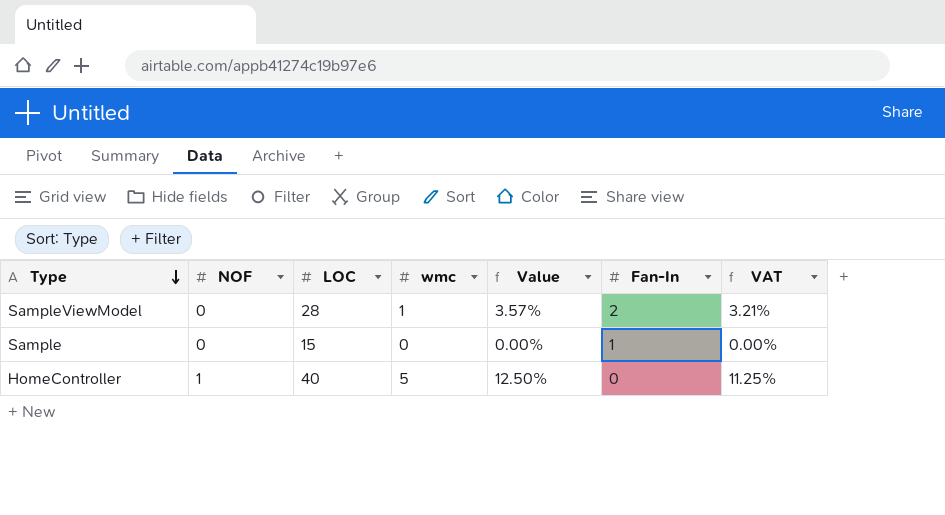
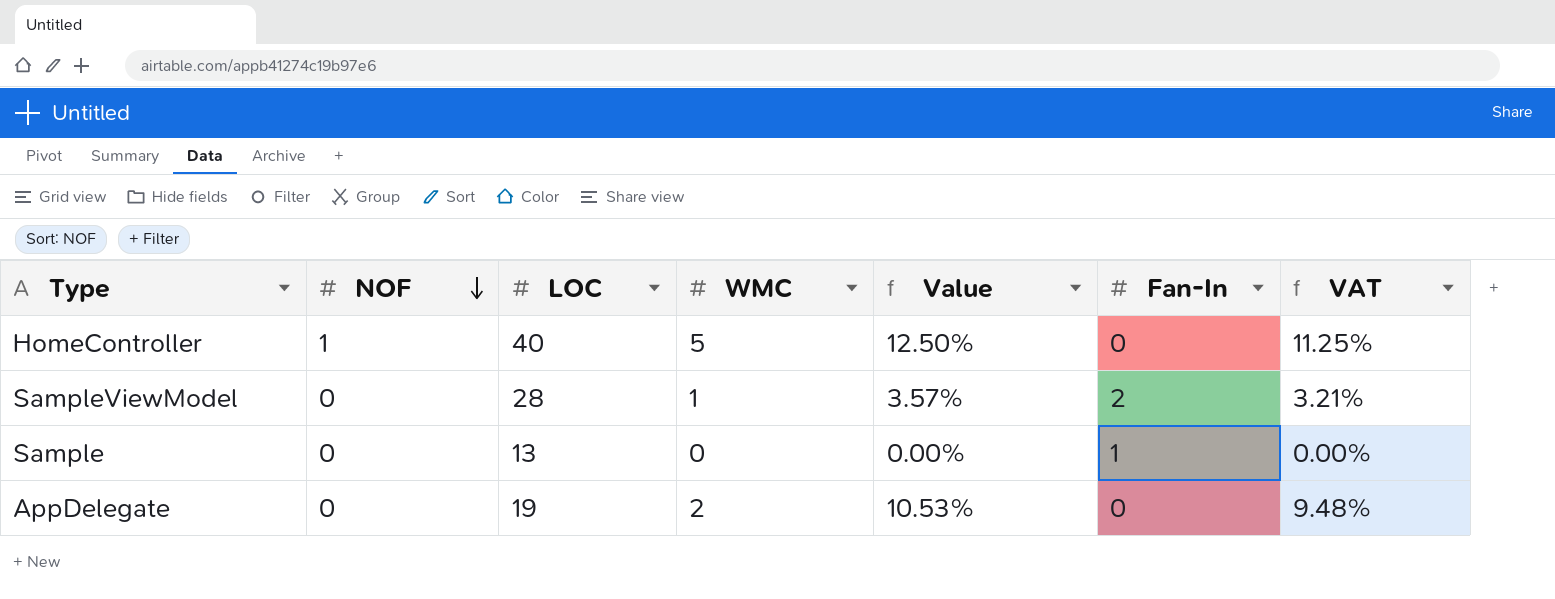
row order: Type descending -> NOF descending
column name: wmc -> WMC
Sample | LOC: 15 -> 13
row AppDelegate: none -> 0 | 19 | 2 | 10.53% | 0 | 9.48%

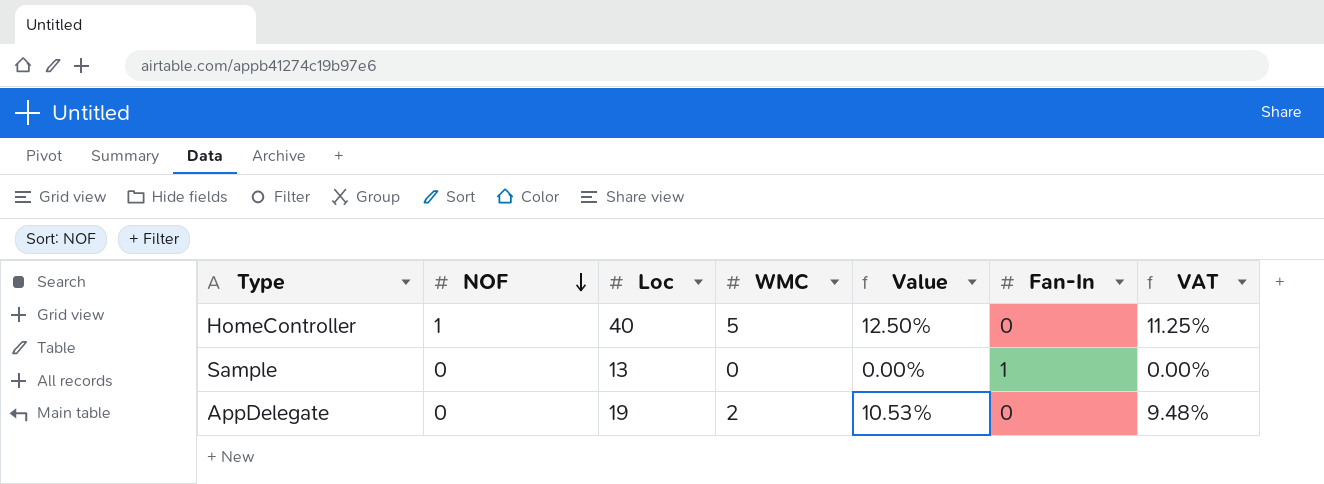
column name: LOC -> Loc
row SampleViewModel: 0 | 28 | 1 | 3.57% | 2 | 3.21% -> none

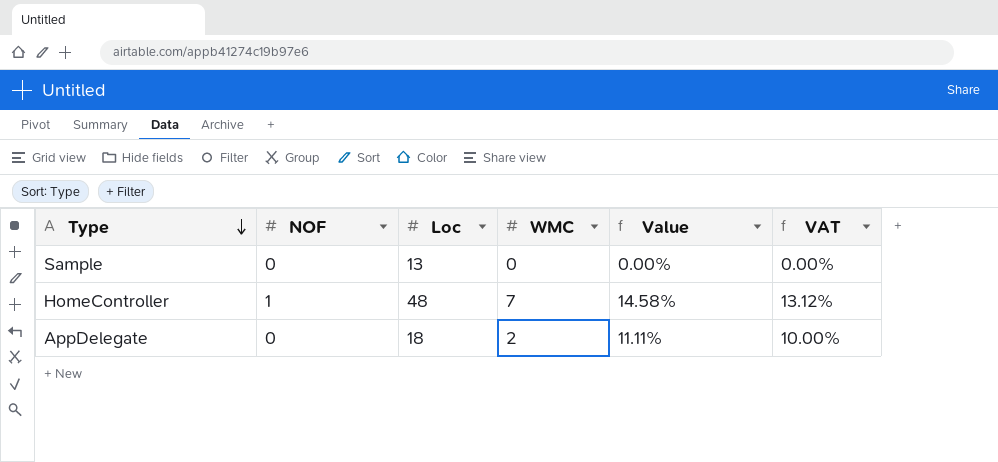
row order: NOF descending -> Type descending
column Fan-In | position: 6 -> none
HomeController | Loc: 40 -> 48
HomeController | WMC: 5 -> 7
HomeController | Value: 12.50% -> 14.58%
HomeController | VAT: 11.25% -> 13.12%
AppDelegate | Loc: 19 -> 18
AppDelegate | Value: 10.53% -> 11.11%
AppDelegate | VAT: 9.48% -> 10.00%

